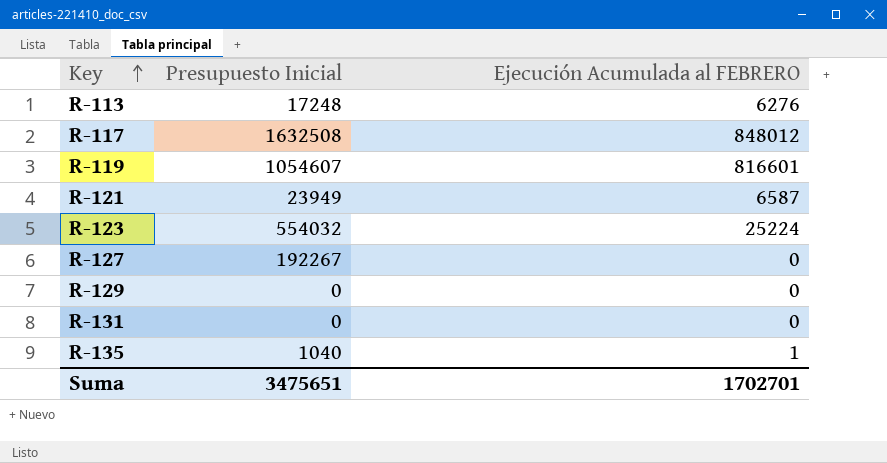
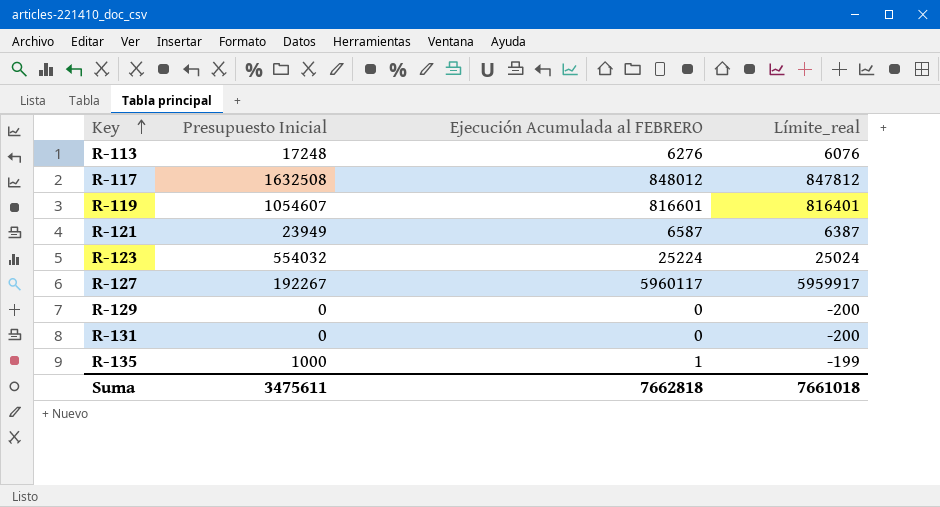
column Límite_real | formula: none -> [Ejecución Acumulada al FEBRERO] - 200
R-127 | Ejecución Acumulada al FEBRERO: 0 -> 5960117
R-135 | Presupuesto Inicial: 1040 -> 1000
Suma | Presupuesto Inicial: 3475651 -> 3475611
Suma | Ejecución Acumulada al FEBRERO: 1702701 -> 7662818

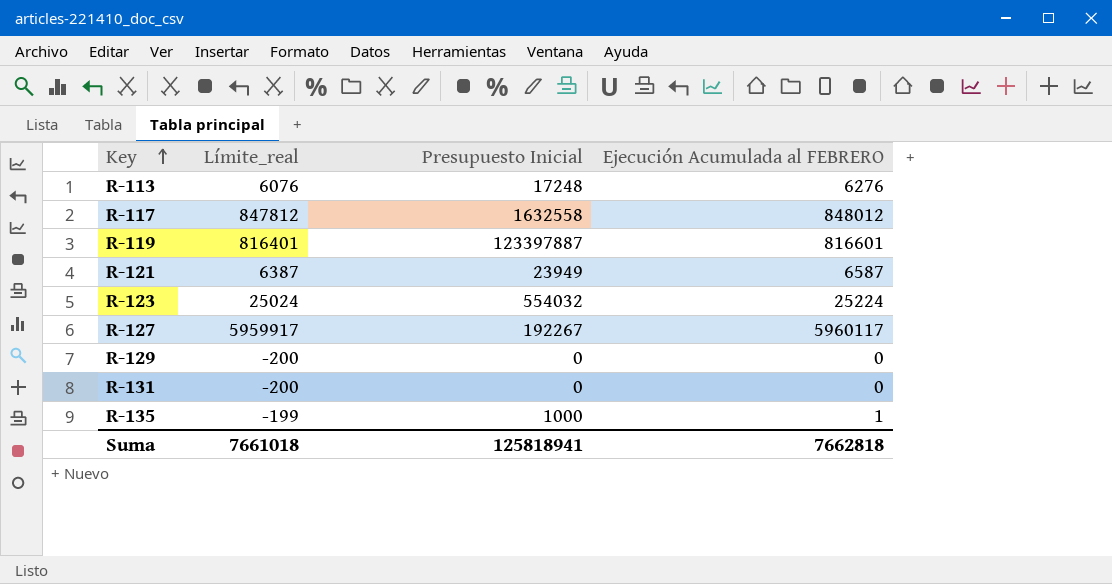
column Límite_real | position: 4 -> 2
R-117 | Presupuesto Inicial: 1632508 -> 1632558
R-119 | Presupuesto Inicial: 1054607 -> 123397887
Suma | Presupuesto Inicial: 3475611 -> 125818941

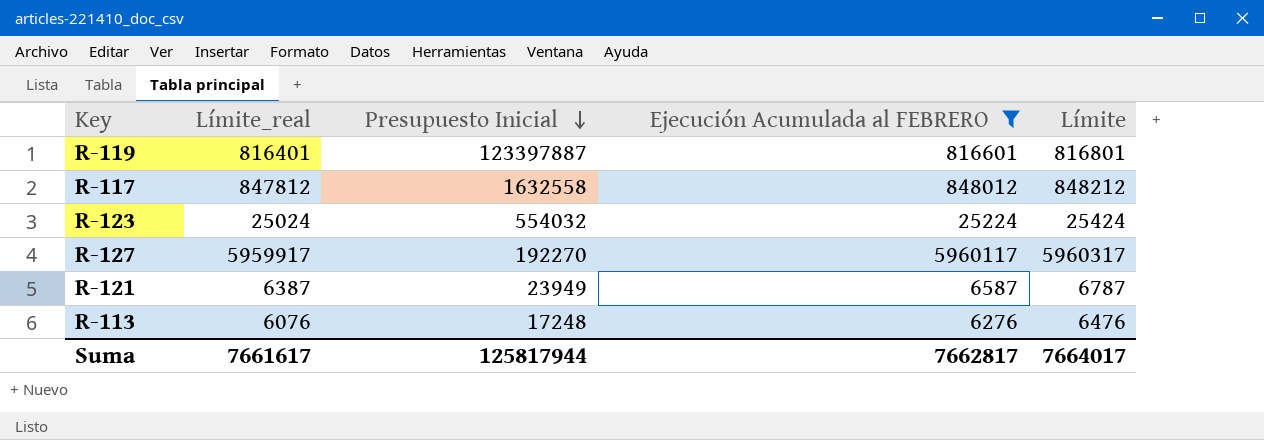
filter: none -> Ejecución Acumulada al FEBRERO >= 6276
row order: Key ascending -> Presupuesto Inicial descending
column Límite | formula: none -> [Ejecución Acumulada al FEBRERO] + 200
R-127 | Presupuesto Inicial: 192267 -> 192270
Suma | Límite_real: 7661018 -> 7661617
Suma | Presupuesto Inicial: 125818941 -> 125817944
Suma | Ejecución Acumulada al FEBRERO: 7662818 -> 7662817

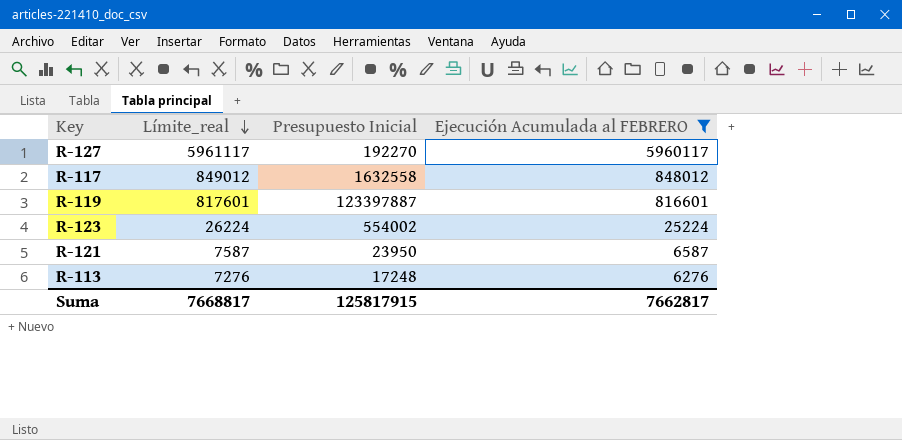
row order: Presupuesto Inicial descending -> Límite_real descending
column Límite | formula: [Ejecución Acumulada al FEBRERO] + 200 -> none
column Límite_real | formula: [Ejecución Acumulada al FEBRERO] - 200 -> [Ejecución Acumulada al FEBRERO] + 1000
R-123 | Presupuesto Inicial: 554032 -> 554002
R-121 | Presupuesto Inicial: 23949 -> 23950
Suma | Límite_real: 7661617 -> 7668817
Suma | Presupuesto Inicial: 125817944 -> 125817915

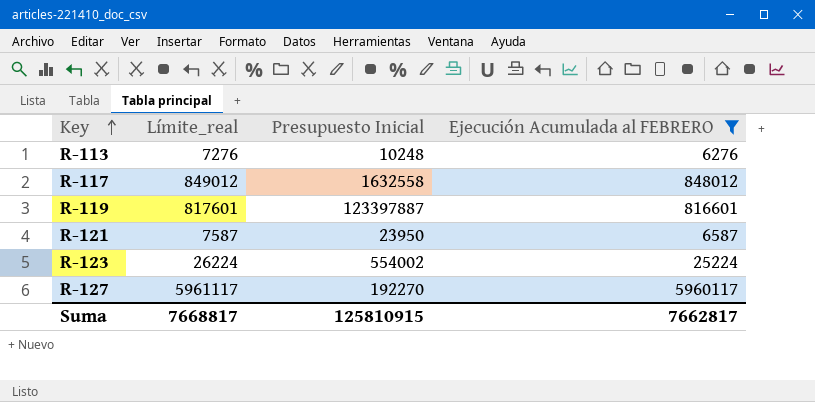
row order: Límite_real descending -> Key ascending
R-113 | Presupuesto Inicial: 17248 -> 10248
Suma | Presupuesto Inicial: 125817915 -> 125810915

